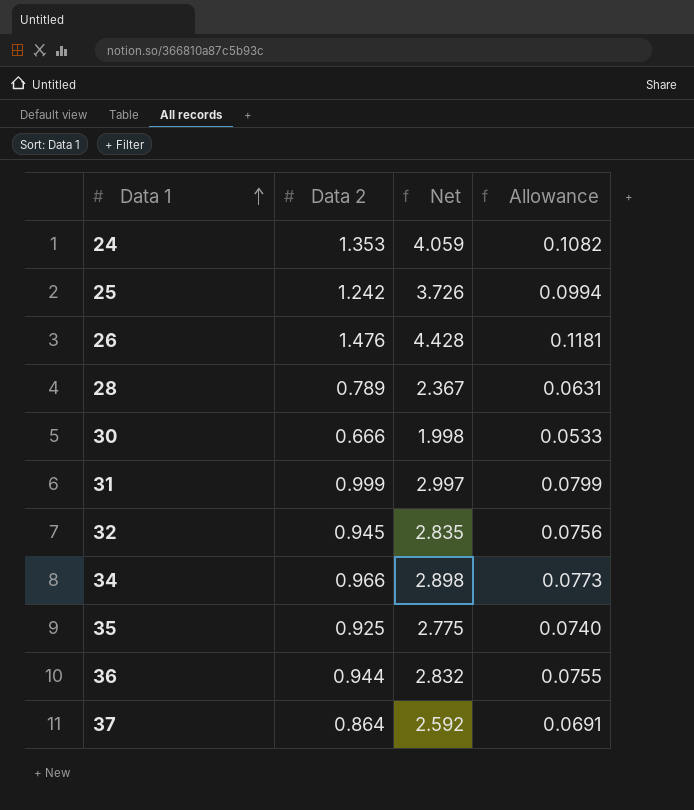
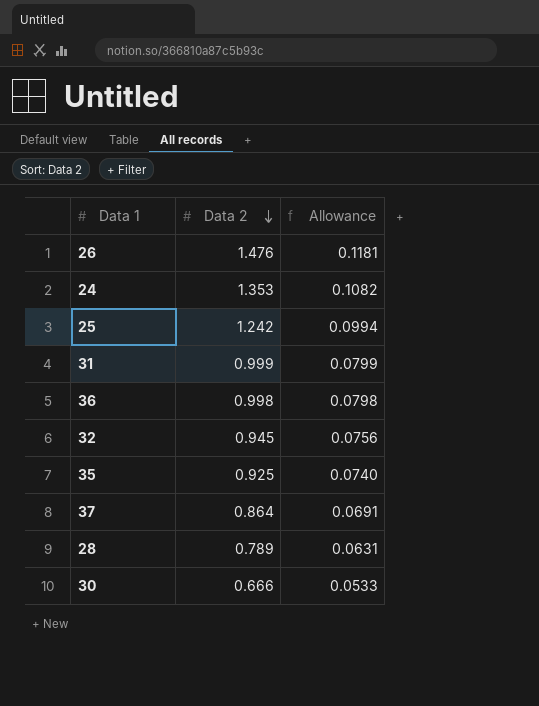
row order: Data 1 ascending -> Data 2 descending
column Net | formula: [Data 2] * 3 -> none
row 34: 0.966 | 2.898 | 0.0773 -> none
36 | Data 2: 0.944 -> 0.998
36 | Allowance: 0.0755 -> 0.0798

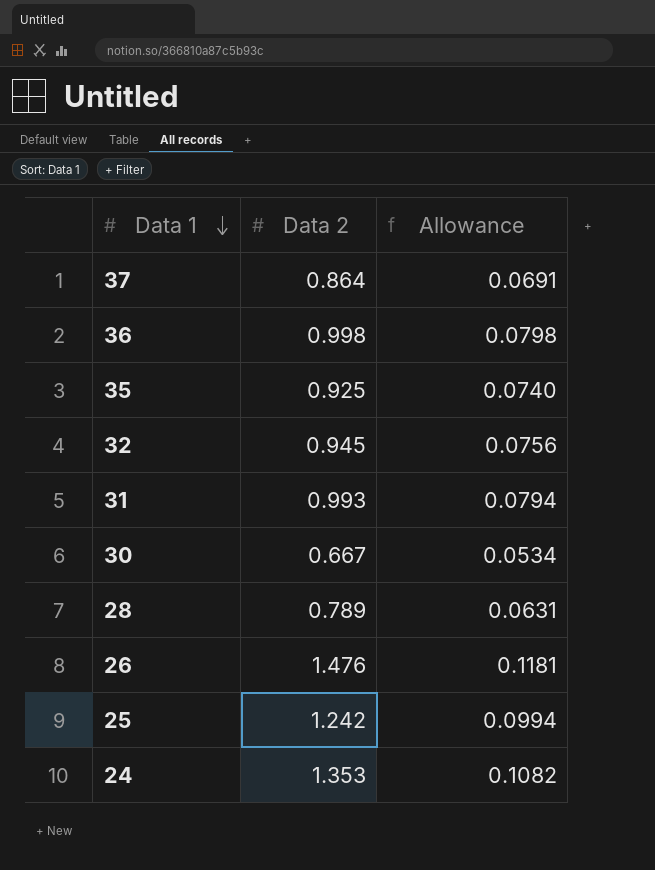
row order: Data 2 descending -> Data 1 descending
31 | Data 2: 0.999 -> 0.993
31 | Allowance: 0.0799 -> 0.0794
30 | Data 2: 0.666 -> 0.667
30 | Allowance: 0.0533 -> 0.0534

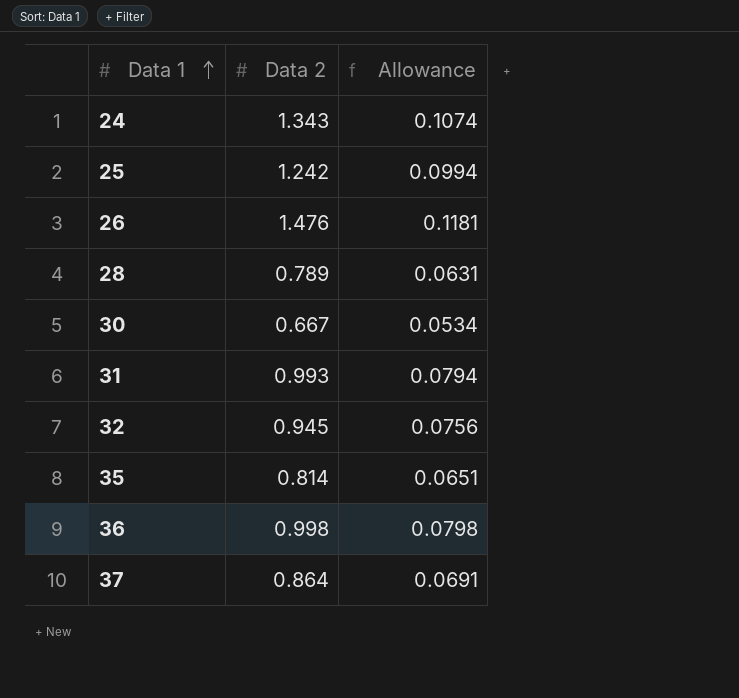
row order: Data 1 descending -> Data 1 ascending
24 | Data 2: 1.353 -> 1.343
24 | Allowance: 0.1082 -> 0.1074
35 | Data 2: 0.925 -> 0.814
35 | Allowance: 0.0740 -> 0.0651

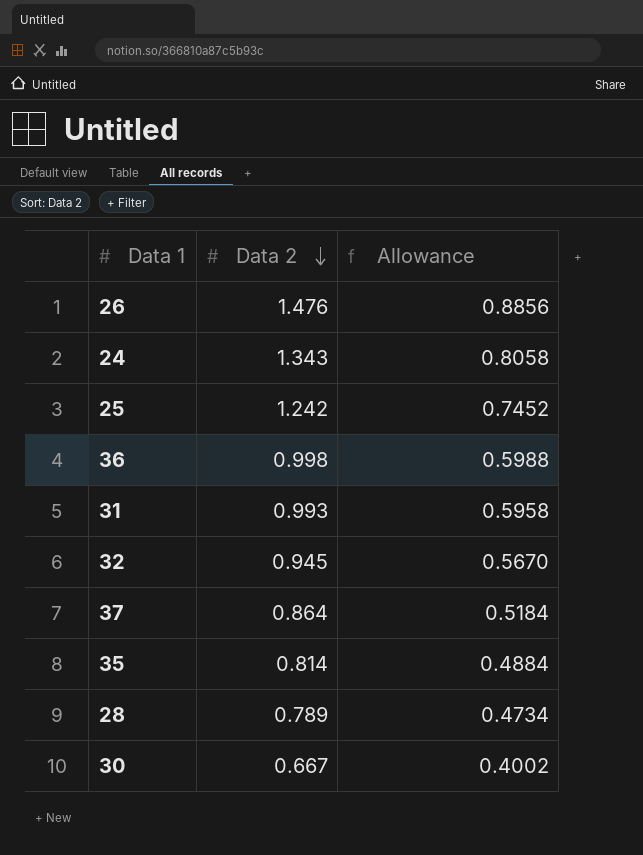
row order: Data 1 ascending -> Data 2 descending
column Allowance | formula: [Data 2] * 0.08 -> [Data 2] * 0.6

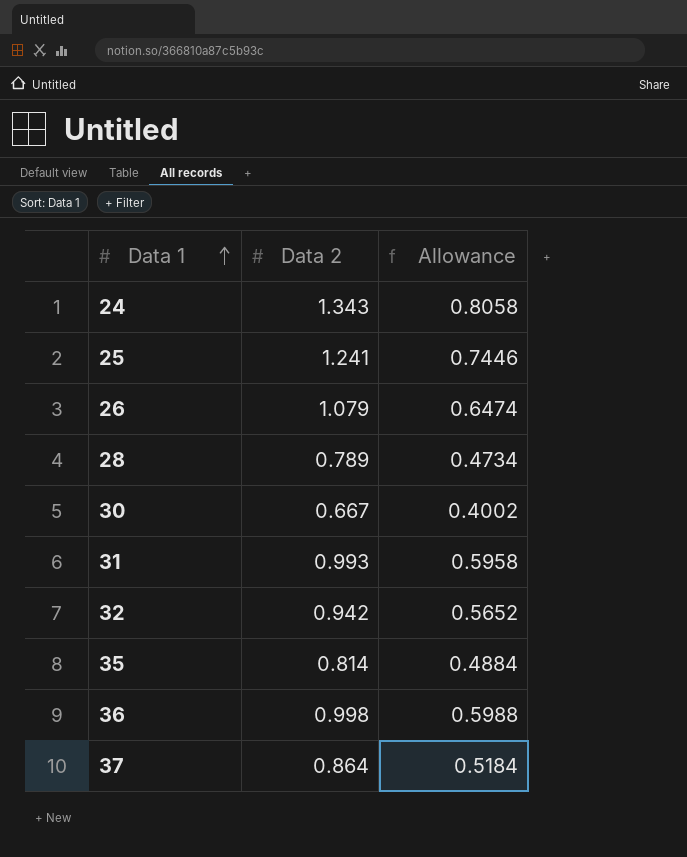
row order: Data 2 descending -> Data 1 ascending
25 | Data 2: 1.242 -> 1.241
25 | Allowance: 0.7452 -> 0.7446
26 | Data 2: 1.476 -> 1.079
26 | Allowance: 0.8856 -> 0.6474
32 | Data 2: 0.945 -> 0.942
32 | Allowance: 0.5670 -> 0.5652

